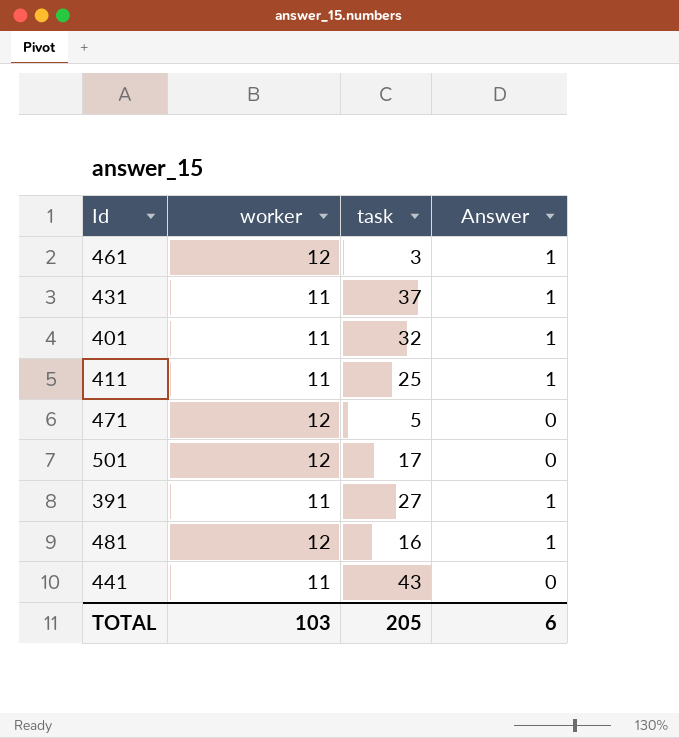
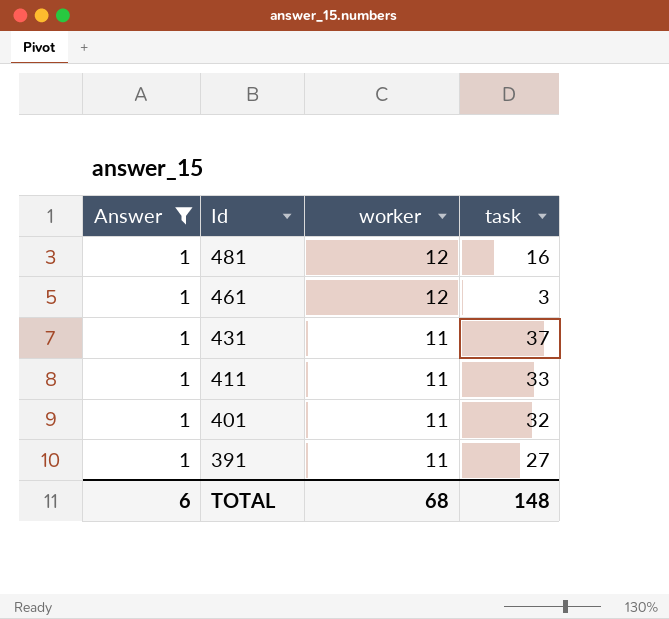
filter: none -> Answer = 1
row order: none -> Id descending
column Answer | position: 4 -> 1
411 | task: 25 -> 33
TOTAL | worker: 103 -> 68
TOTAL | task: 205 -> 148

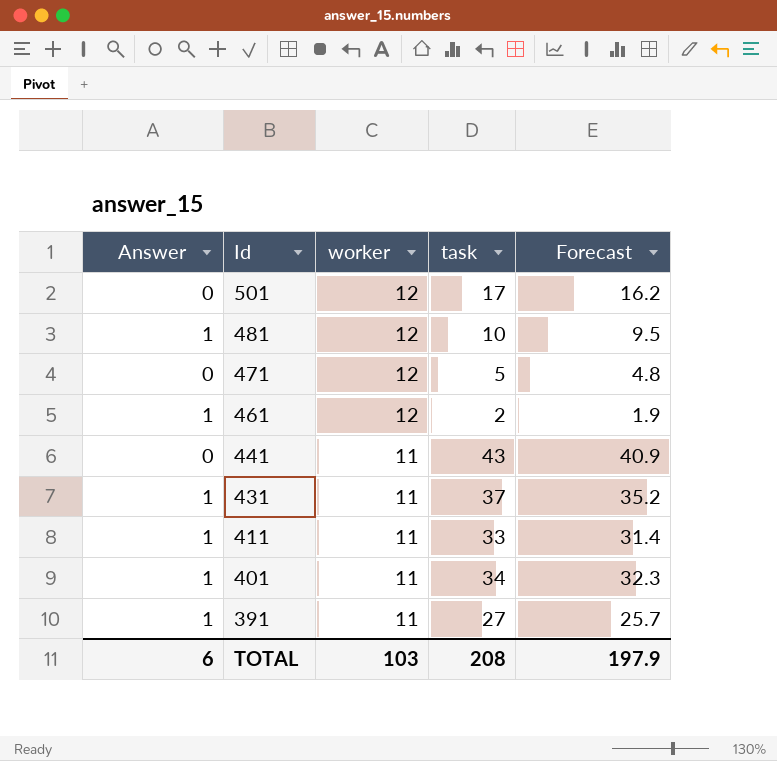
filter: Answer = 1 -> none
column Forecast | formula: none -> [task] * 0.95
481 | task: 16 -> 10
461 | task: 3 -> 2
401 | task: 32 -> 34
TOTAL | worker: 68 -> 103
TOTAL | task: 148 -> 208

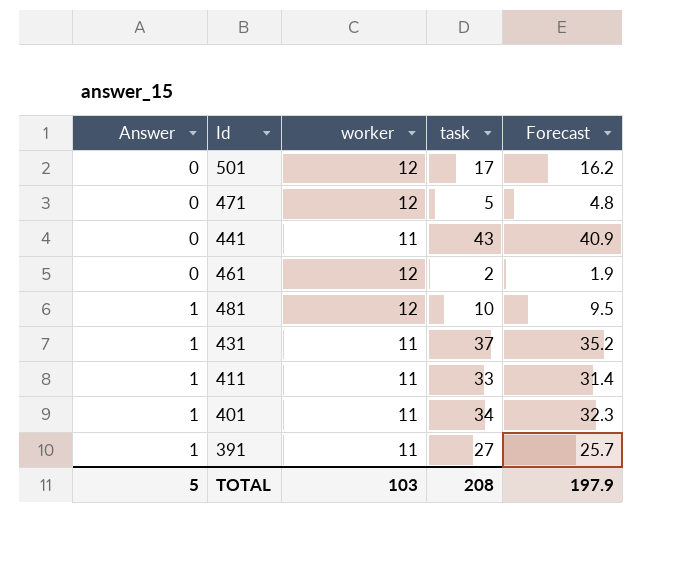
row order: Id descending -> Answer ascending
461 | Answer: 1 -> 0
TOTAL | Answer: 6 -> 5

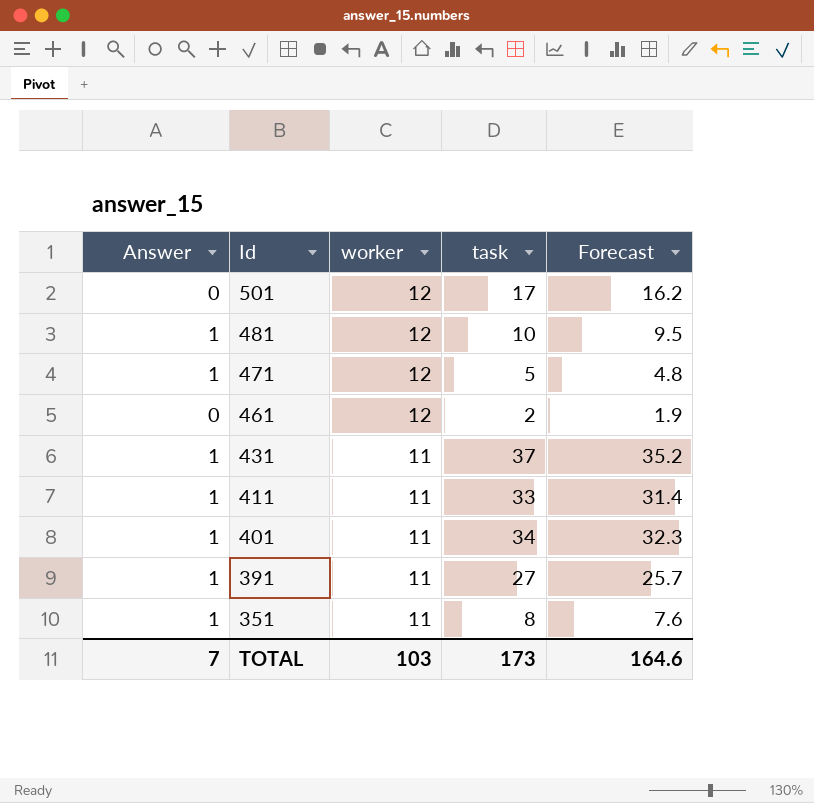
row order: Answer ascending -> Id descending
row 441: 0 | 11 | 43 | 40.9 -> none
471 | Answer: 0 -> 1
row 351: none -> 1 | 11 | 8 | 7.6
TOTAL | Answer: 5 -> 7
TOTAL | task: 208 -> 173
TOTAL | Forecast: 197.9 -> 164.6

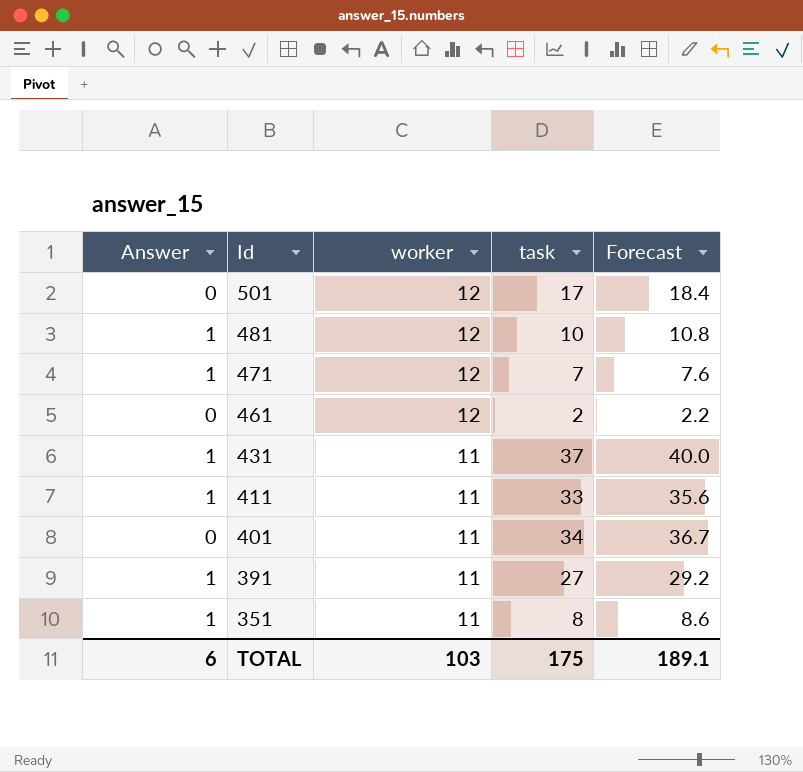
column Forecast | formula: [task] * 0.95 -> [task] * 1.08
471 | task: 5 -> 7
401 | Answer: 1 -> 0
TOTAL | Answer: 7 -> 6
TOTAL | task: 173 -> 175
TOTAL | Forecast: 164.6 -> 189.1

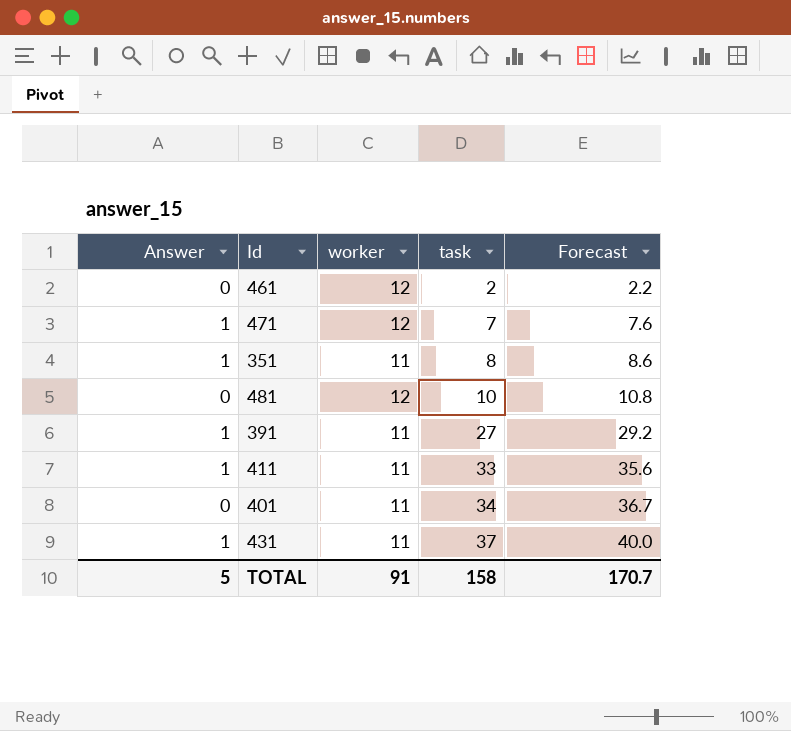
row order: Id descending -> task ascending
row 501: 0 | 12 | 17 | 18.4 -> none
481 | Answer: 1 -> 0
TOTAL | Answer: 6 -> 5
TOTAL | worker: 103 -> 91
TOTAL | task: 175 -> 158
TOTAL | Forecast: 189.1 -> 170.7

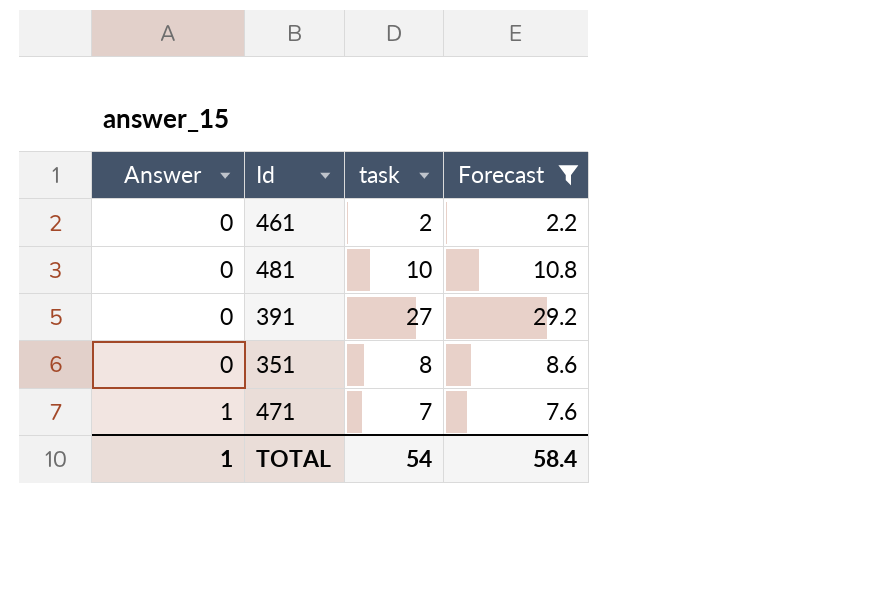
filter: none -> Forecast <= 29.2
row order: task ascending -> Answer ascending
column worker | position: 3 -> none
391 | Answer: 1 -> 0
351 | Answer: 1 -> 0
TOTAL | Answer: 5 -> 1
TOTAL | task: 158 -> 54
TOTAL | Forecast: 170.7 -> 58.4

